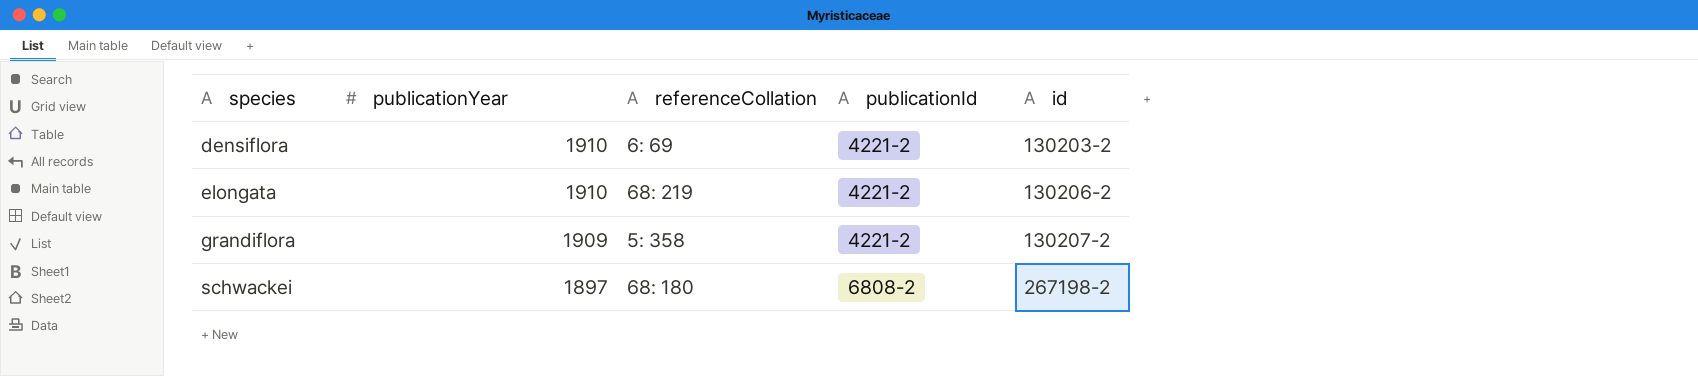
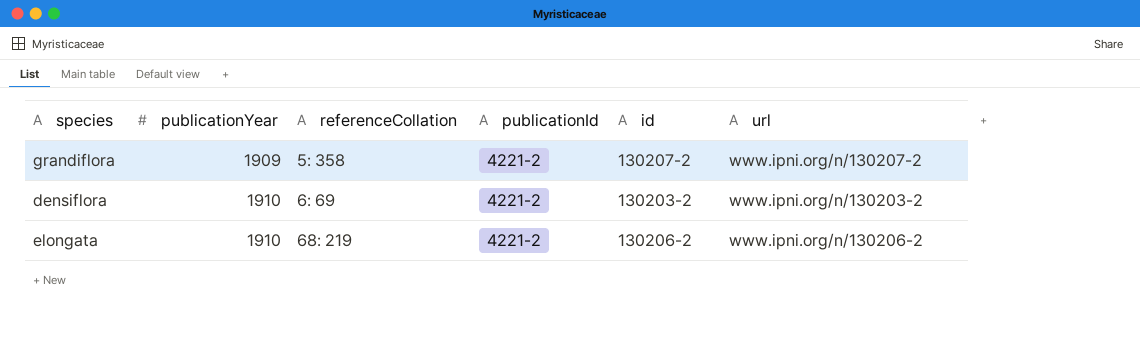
row order: species ascending -> publicationYear ascending
column url | position: none -> 6
row schwackei: 1897 | 68: 180 | 6808-2 | 267198-2 -> none

